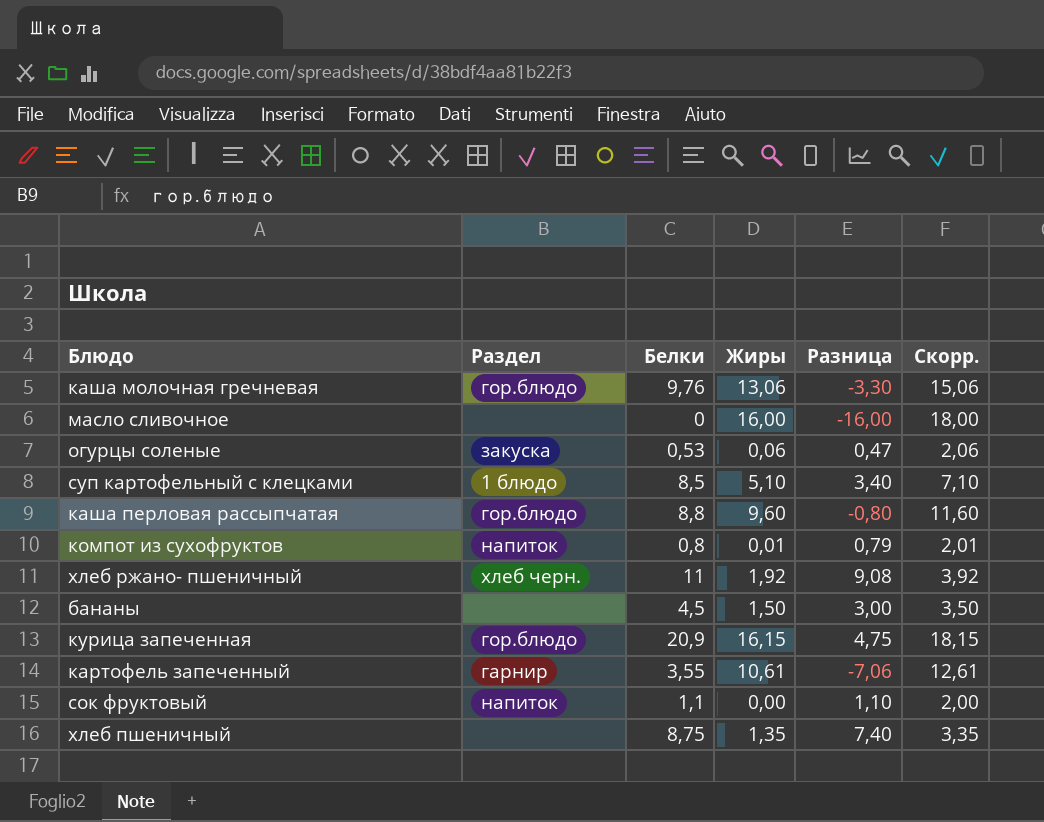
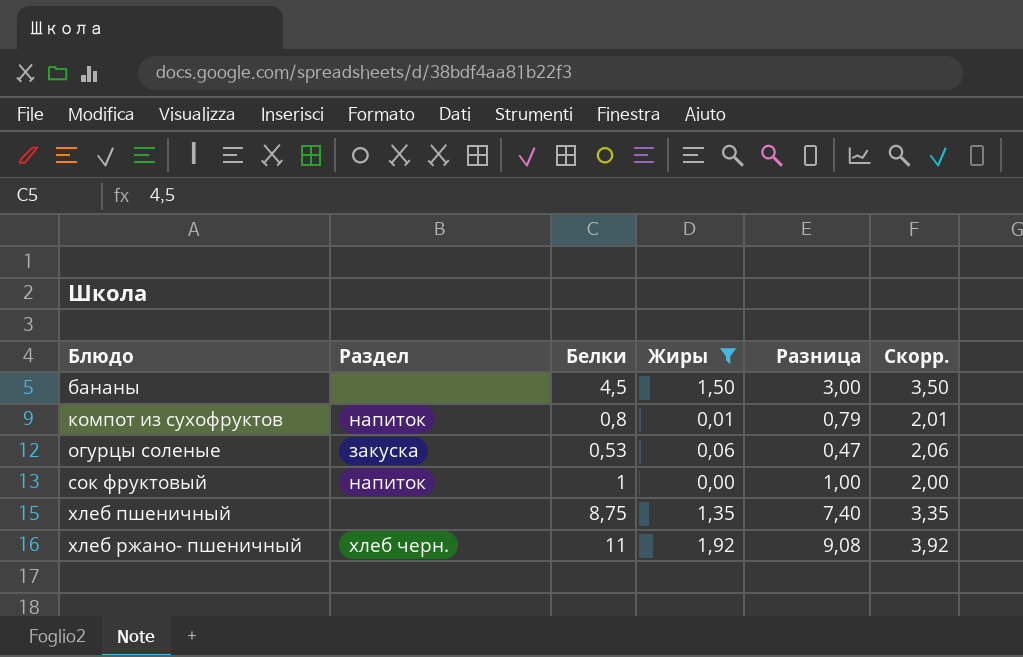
filter: none -> Жиры <= 1,92
row order: none -> Блюдо ascending
сок фруктовый | Белки: 1,1 -> 1
сок фруктовый | Разница: 1,10 -> 1,00

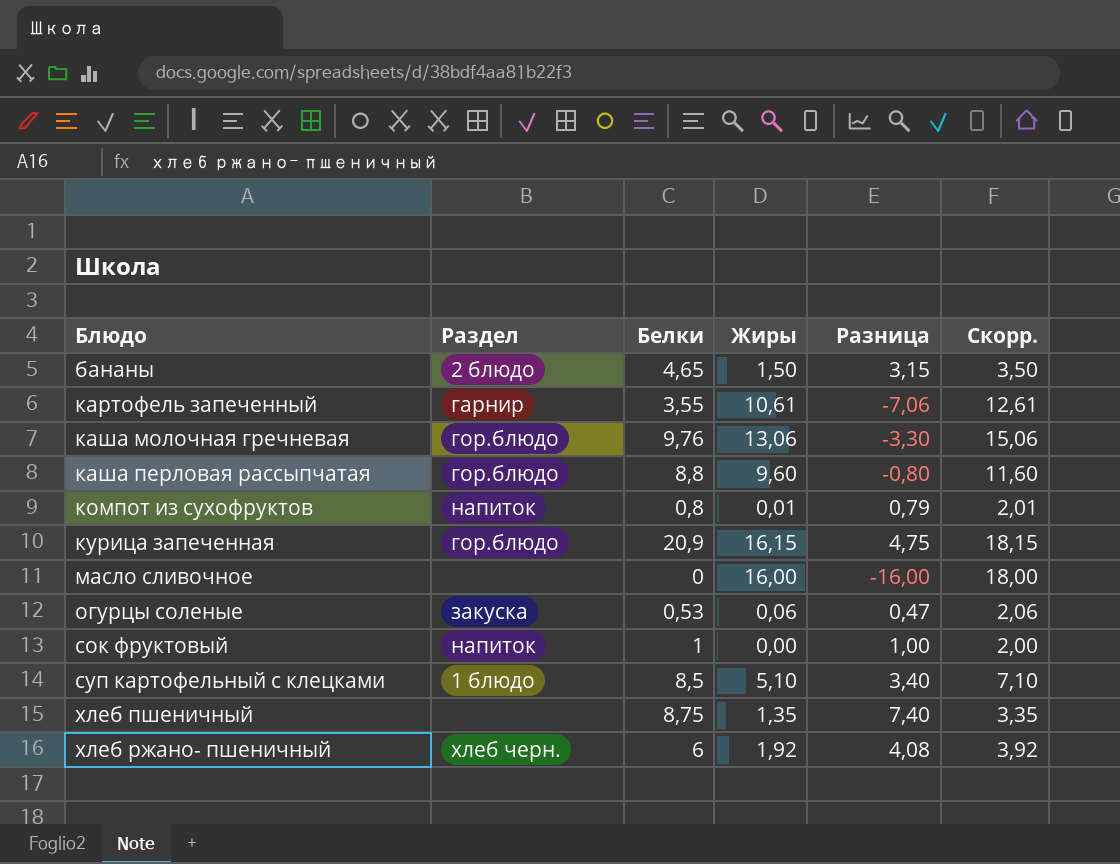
filter: Жиры <= 1,92 -> none
бананы | Раздел: none -> 2 блюдо
бананы | Белки: 4,5 -> 4,65
бананы | Разница: 3,00 -> 3,15
хлеб ржано- пшеничный | Белки: 11 -> 6
хлеб ржано- пшеничный | Разница: 9,08 -> 4,08

